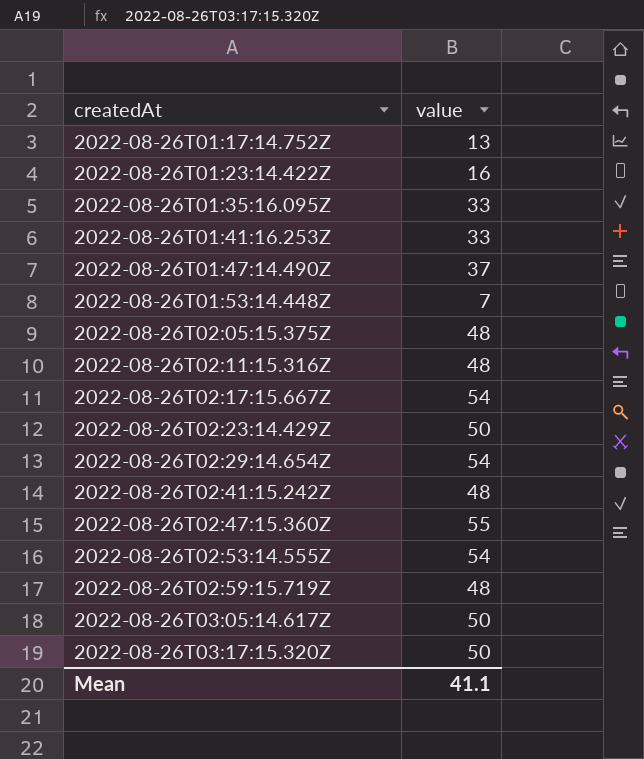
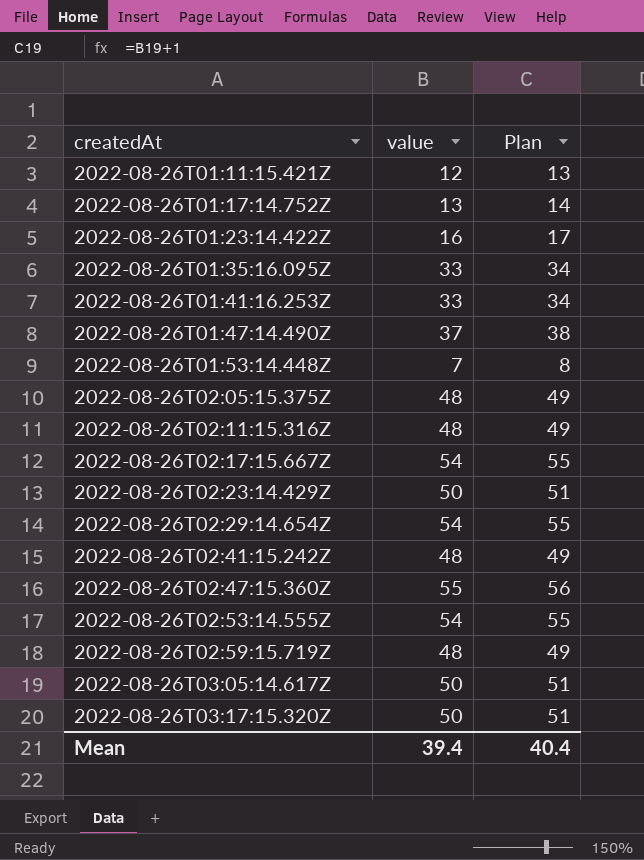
column Plan | formula: none -> [value] + 1
row 2022-08-26T01:11:15.421Z: none -> 12 | 13
Mean | value: 41.1 -> 39.4

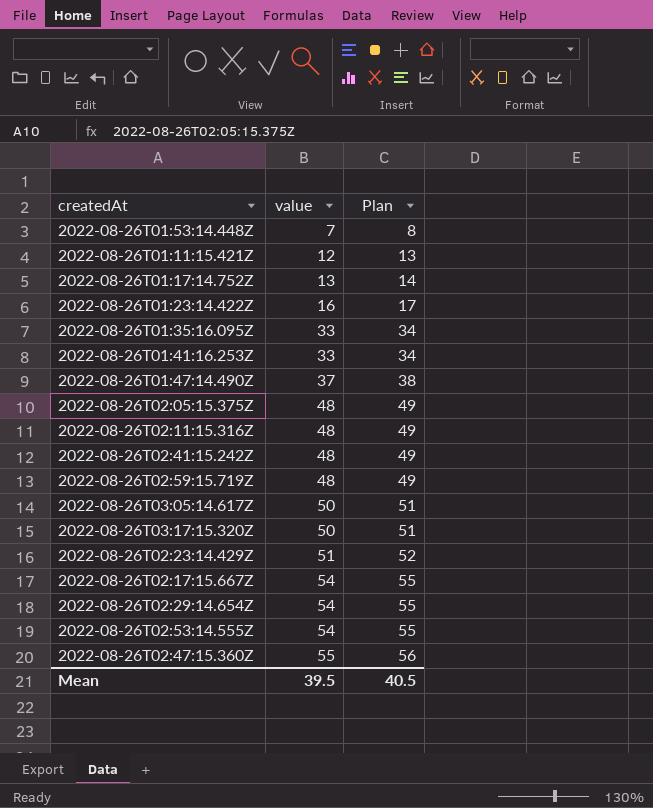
row order: createdAt ascending -> value ascending
2022-08-26T02:23:14.429Z | value: 50 -> 51
2022-08-26T02:23:14.429Z | Plan: 51 -> 52
Mean | value: 39.4 -> 39.5
Mean | Plan: 40.4 -> 40.5

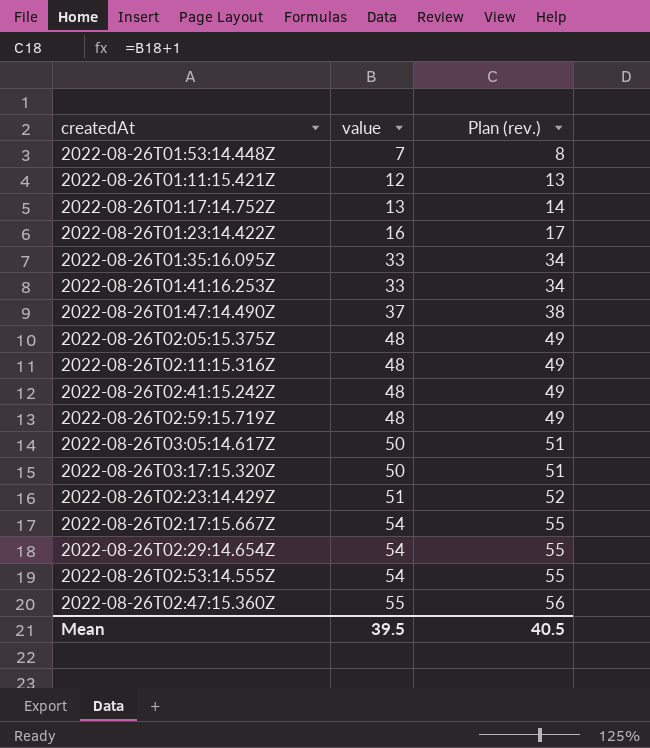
column name: Plan -> Plan (rev.)

